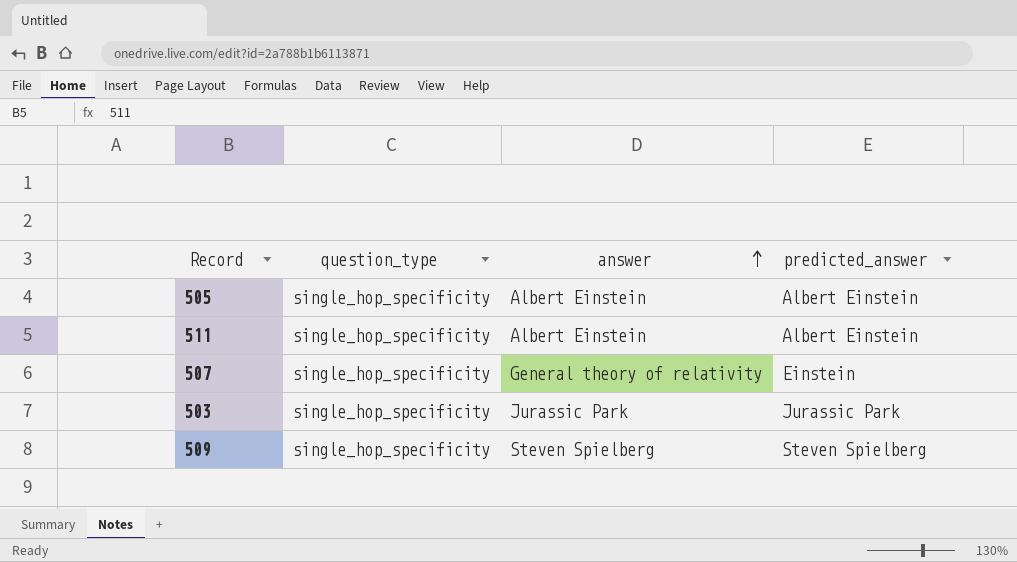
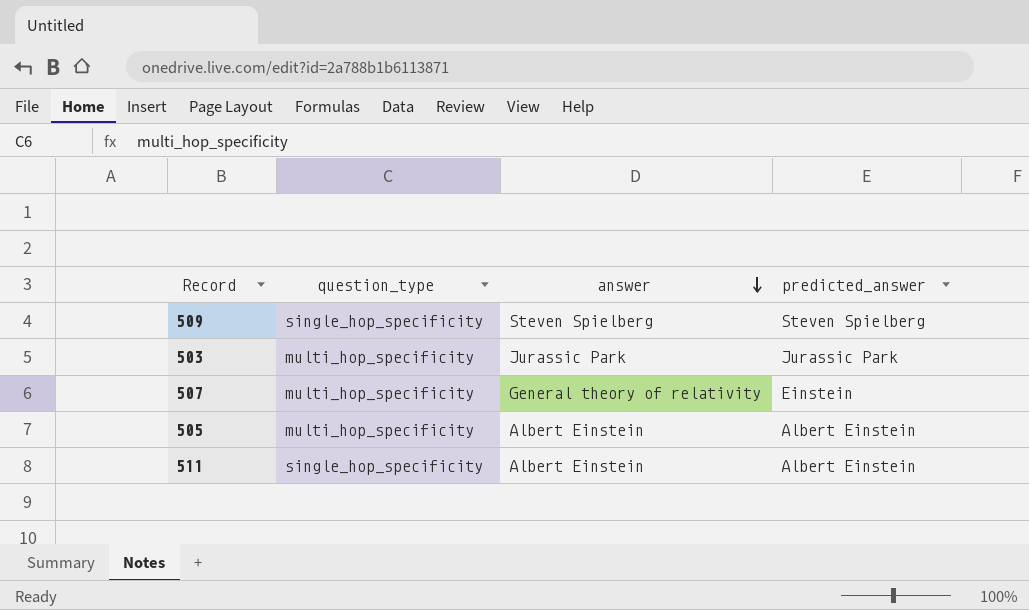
row order: answer ascending -> answer descending
503 | question_type: single_hop_specificity -> multi_hop_specificity
507 | question_type: single_hop_specificity -> multi_hop_specificity
505 | question_type: single_hop_specificity -> multi_hop_specificity

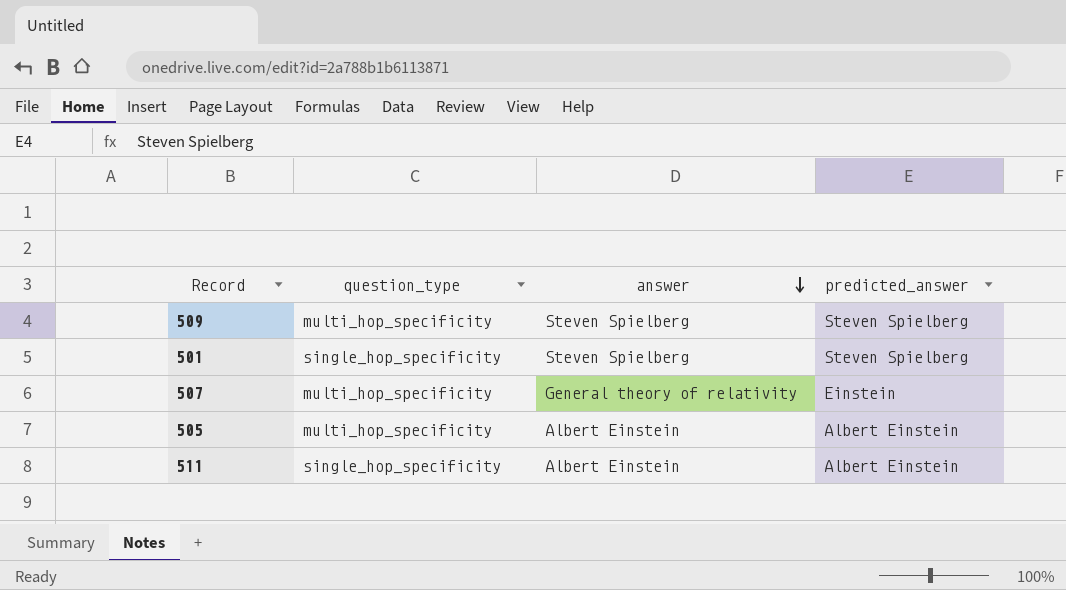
row 503: multi_hop_specificity | Jurassic Park | Jurassic Park -> none
509 | question_type: single_hop_specificity -> multi_hop_specificity
row 501: none -> single_hop_specificity | Steven Spielberg | Steven Spielberg

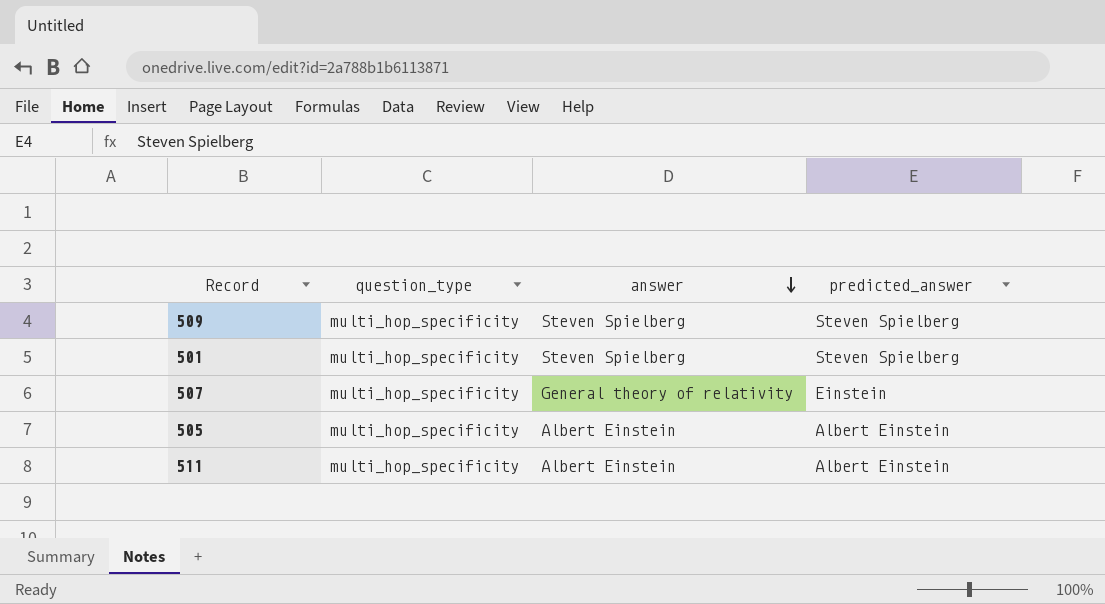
501 | question_type: single_hop_specificity -> multi_hop_specificity
511 | question_type: single_hop_specificity -> multi_hop_specificity

